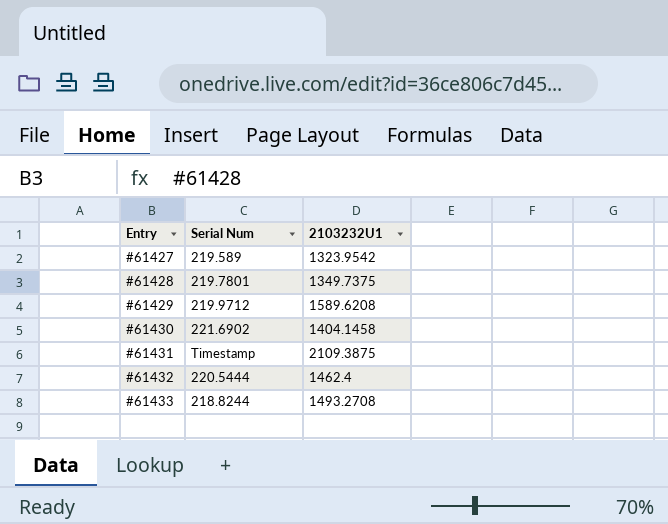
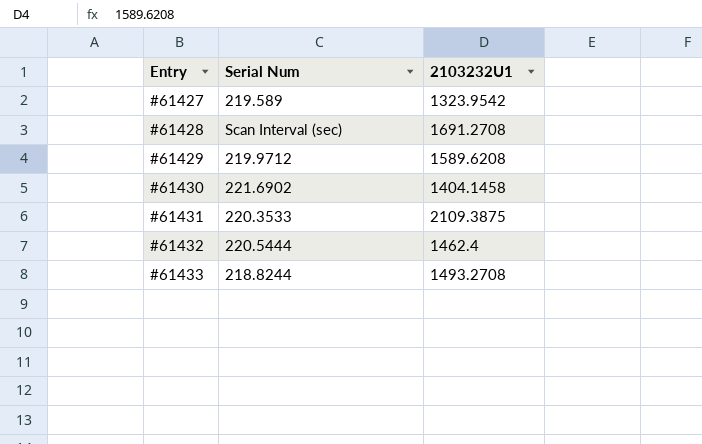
#61428 | Serial Num: 219.7801 -> Scan Interval (sec)
#61428 | 2103232U1: 1349.7375 -> 1691.2708
#61431 | Serial Num: Timestamp -> 220.3533

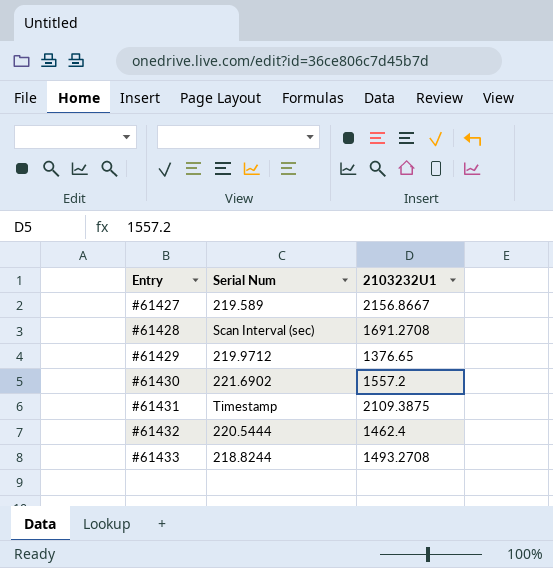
#61427 | 2103232U1: 1323.9542 -> 2156.8667
#61429 | 2103232U1: 1589.6208 -> 1376.65
#61430 | 2103232U1: 1404.1458 -> 1557.2
#61431 | Serial Num: 220.3533 -> Timestamp

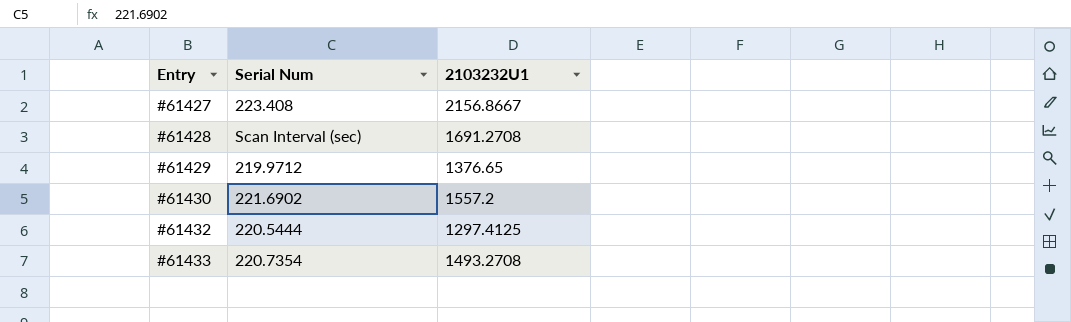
row #61431: Timestamp | 2109.3875 -> none
#61427 | Serial Num: 219.589 -> 223.408
#61432 | 2103232U1: 1462.4 -> 1297.4125
#61433 | Serial Num: 218.8244 -> 220.7354

